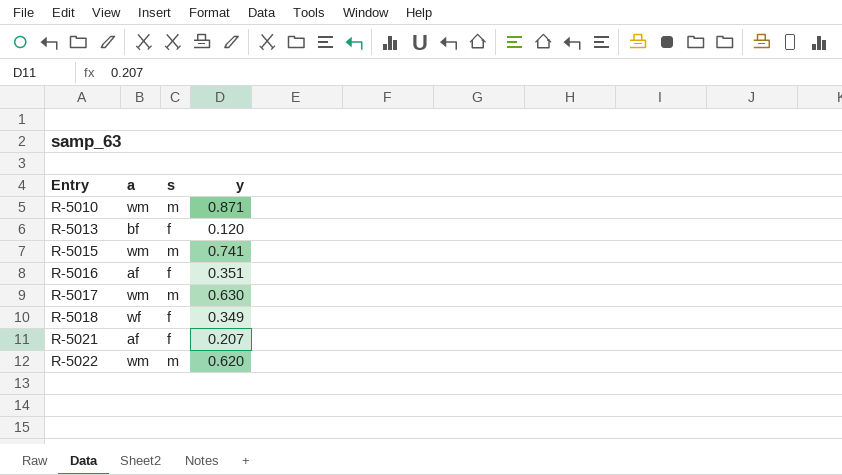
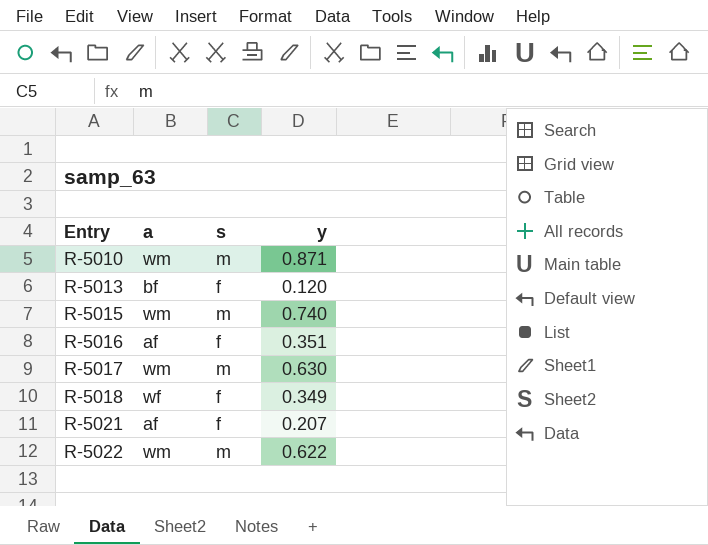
R-5015 | y: 0.741 -> 0.740
R-5022 | y: 0.620 -> 0.622

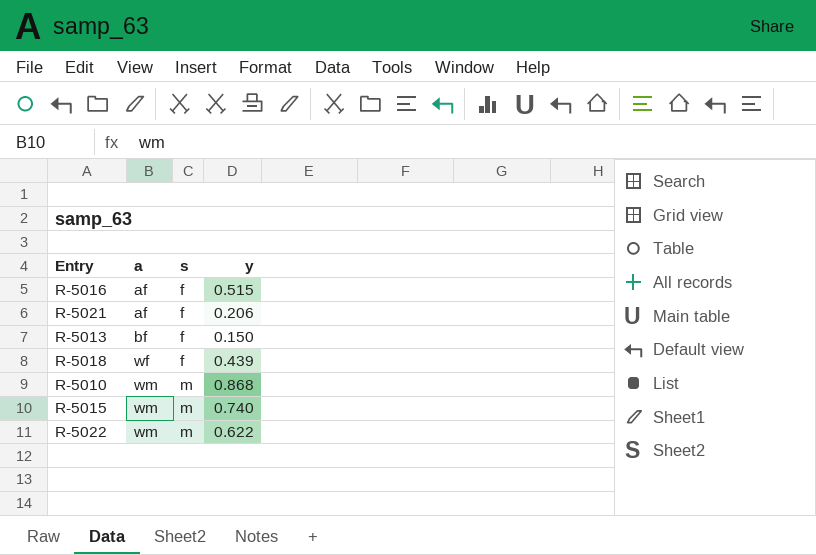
row order: Entry ascending -> a ascending
row R-5017: wm | m | 0.630 -> none
R-5016 | y: 0.351 -> 0.515
R-5021 | y: 0.207 -> 0.206
R-5013 | y: 0.120 -> 0.150
R-5018 | y: 0.349 -> 0.439
R-5010 | y: 0.871 -> 0.868

